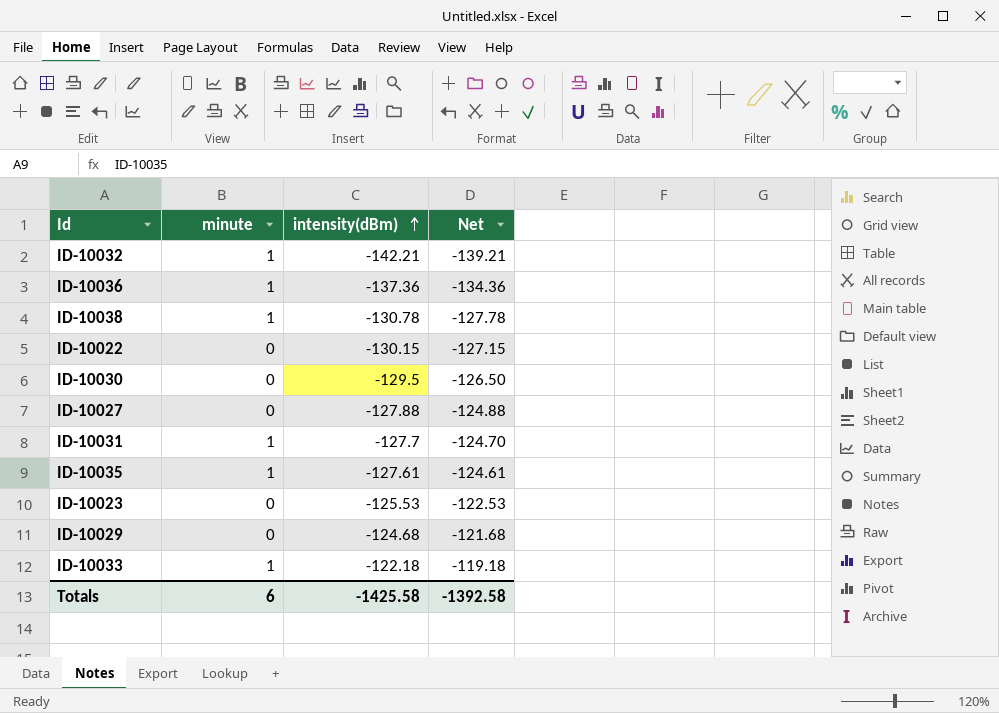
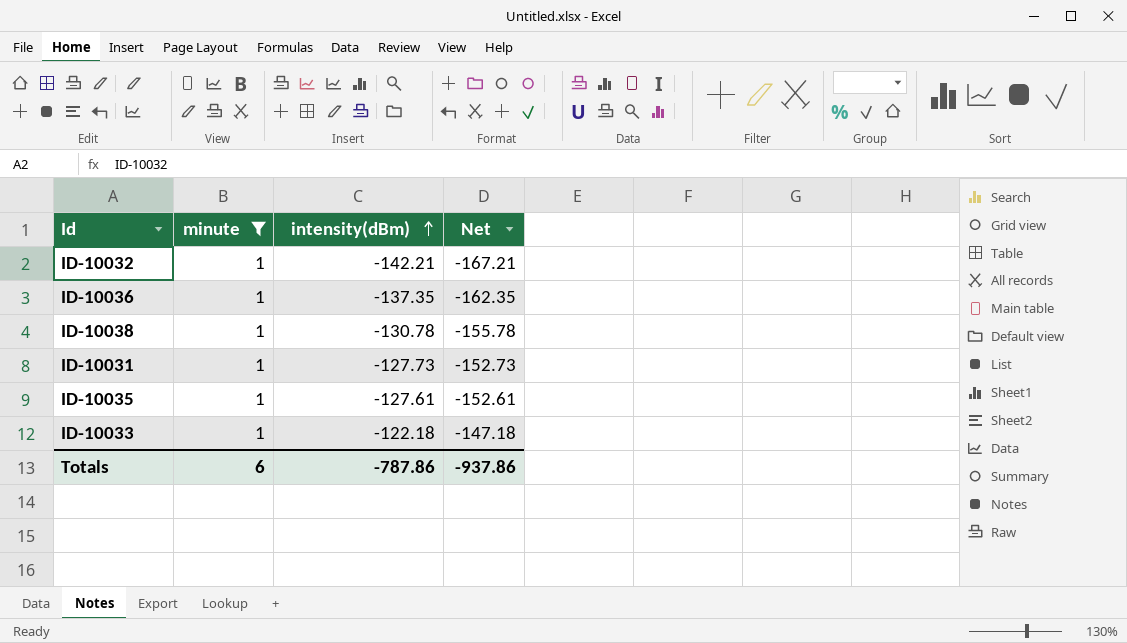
filter: none -> minute = 1
column Net | formula: [intensity(dBm)] + 3 -> [intensity(dBm)] - 25
ID-10036 | intensity(dBm): -137.36 -> -137.35
ID-10031 | intensity(dBm): -127.7 -> -127.73
Totals | intensity(dBm): -1425.58 -> -787.86
Totals | Net: -1392.58 -> -937.86

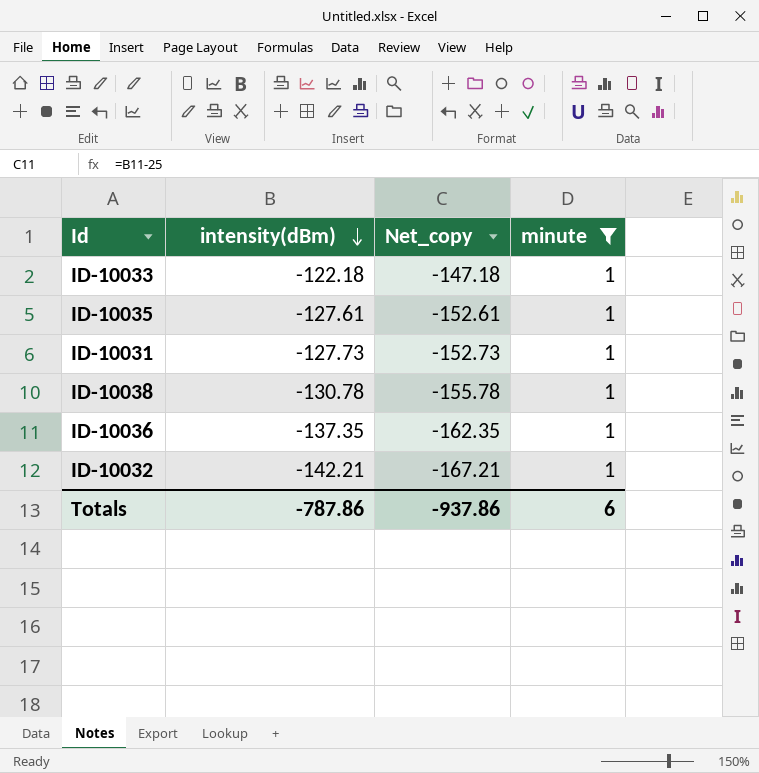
row order: intensity(dBm) ascending -> intensity(dBm) descending
column name: Net -> Net_copy
column minute | position: 2 -> 4

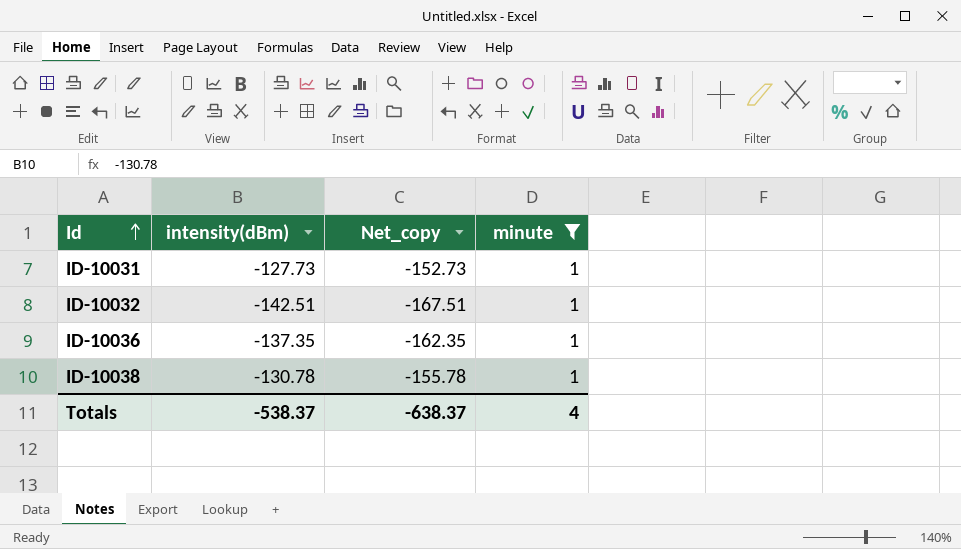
row order: intensity(dBm) descending -> Id ascending
row ID-10033: -122.18 | -147.18 | 1 -> none
row ID-10035: -127.61 | -152.61 | 1 -> none
ID-10032 | intensity(dBm): -142.21 -> -142.51
ID-10032 | Net_copy: -167.21 -> -167.51
Totals | intensity(dBm): -787.86 -> -538.37
Totals | Net_copy: -937.86 -> -638.37
Totals | minute: 6 -> 4

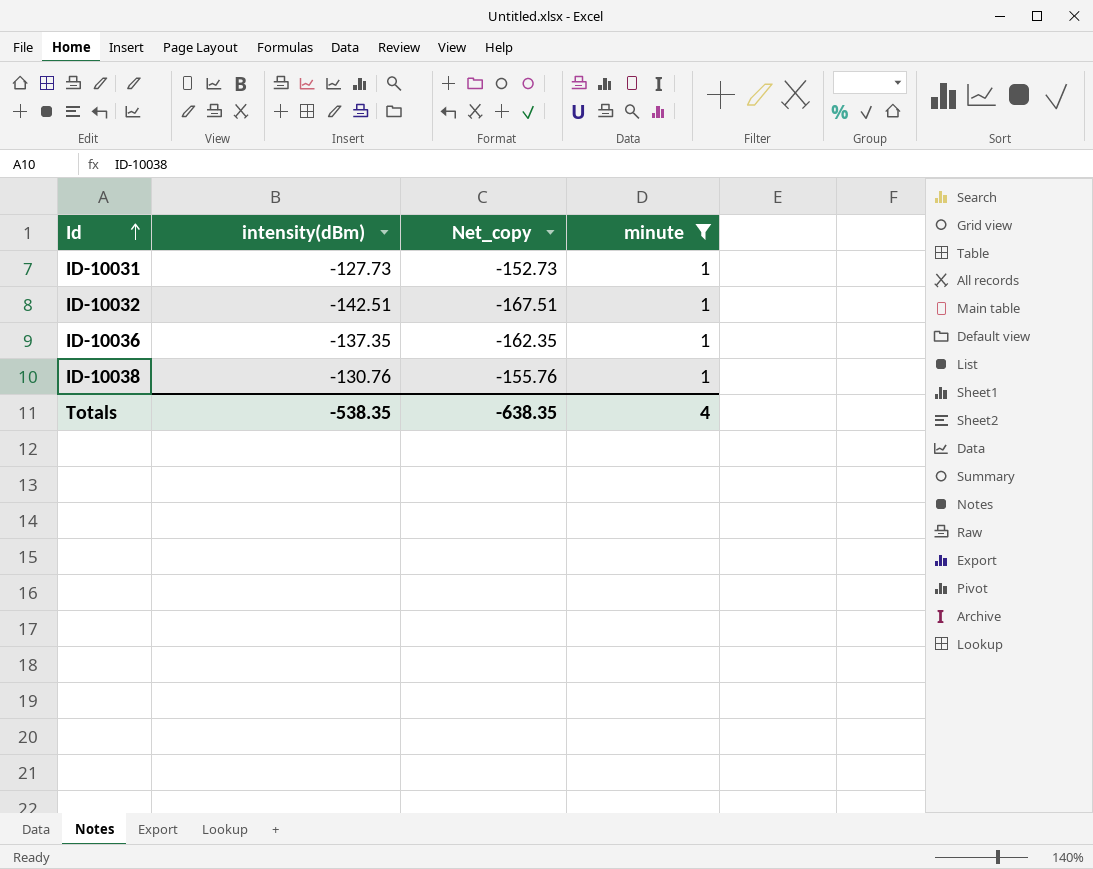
ID-10038 | intensity(dBm): -130.78 -> -130.76
ID-10038 | Net_copy: -155.78 -> -155.76
Totals | intensity(dBm): -538.37 -> -538.35
Totals | Net_copy: -638.37 -> -638.35

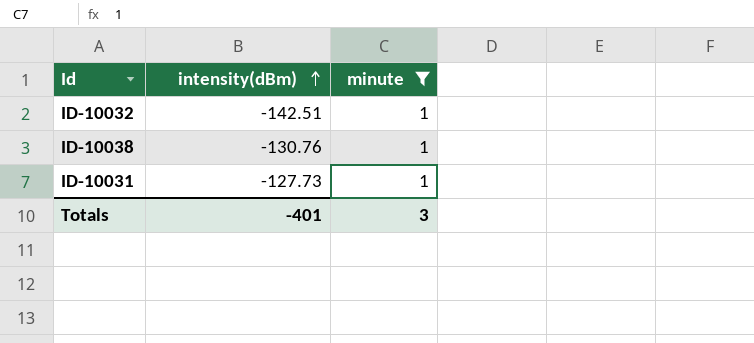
row order: Id ascending -> intensity(dBm) ascending
column Net_copy | formula: [intensity(dBm)] - 25 -> none
row ID-10036: -137.35 | -162.35 | 1 -> none
Totals | intensity(dBm): -538.35 -> -401
Totals | minute: 4 -> 3

